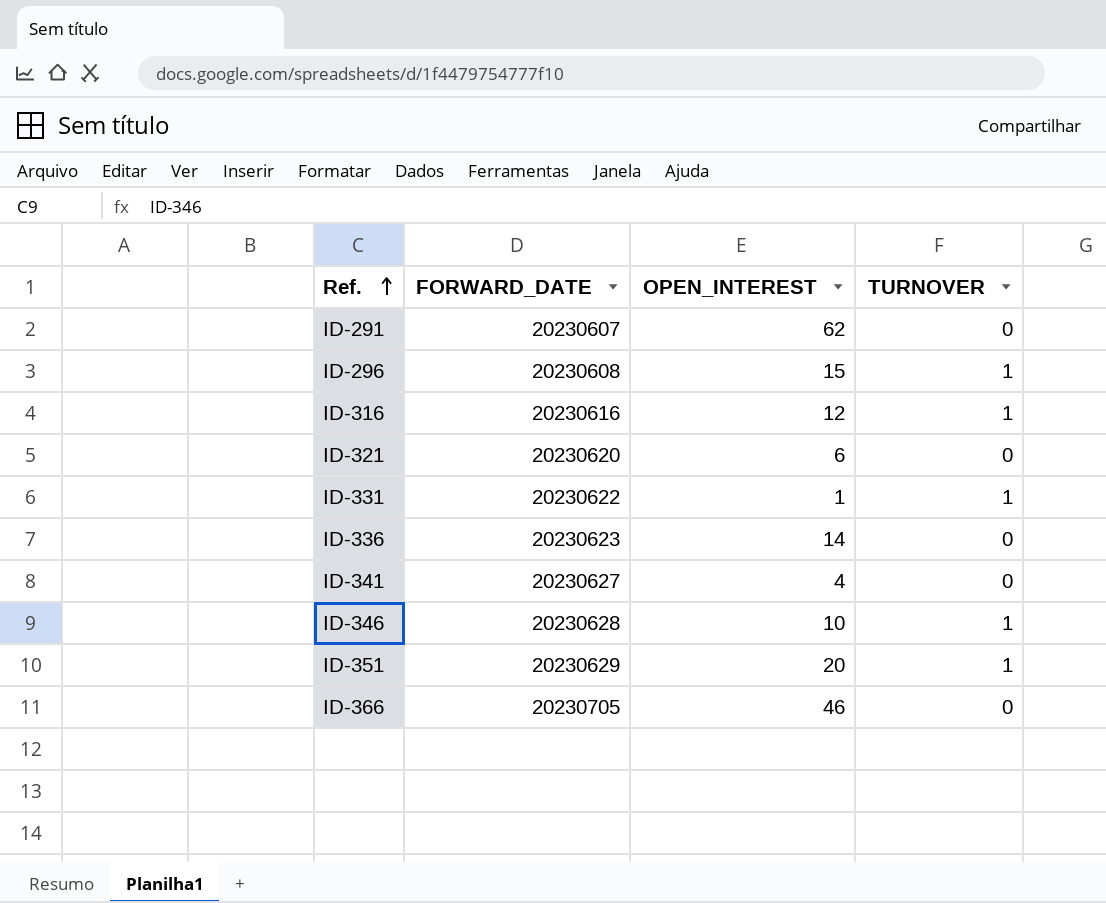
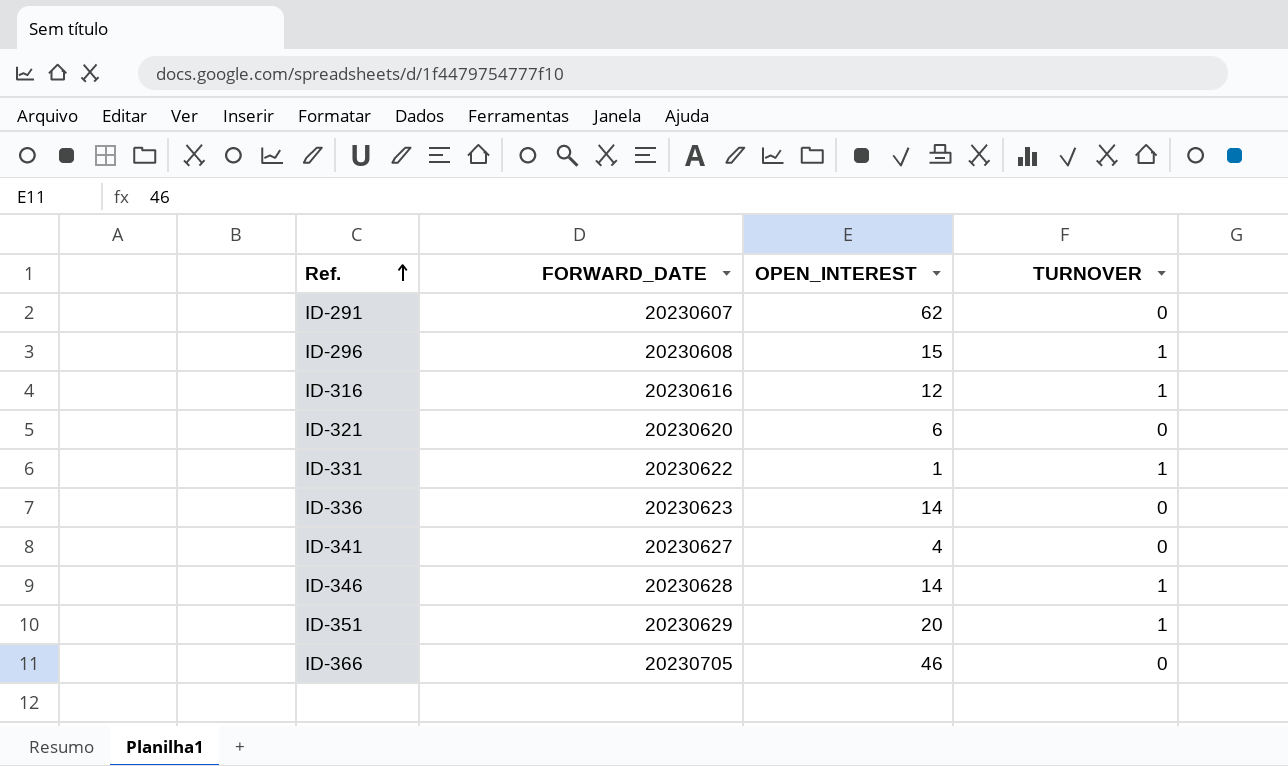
ID-346 | OPEN_INTEREST: 10 -> 14

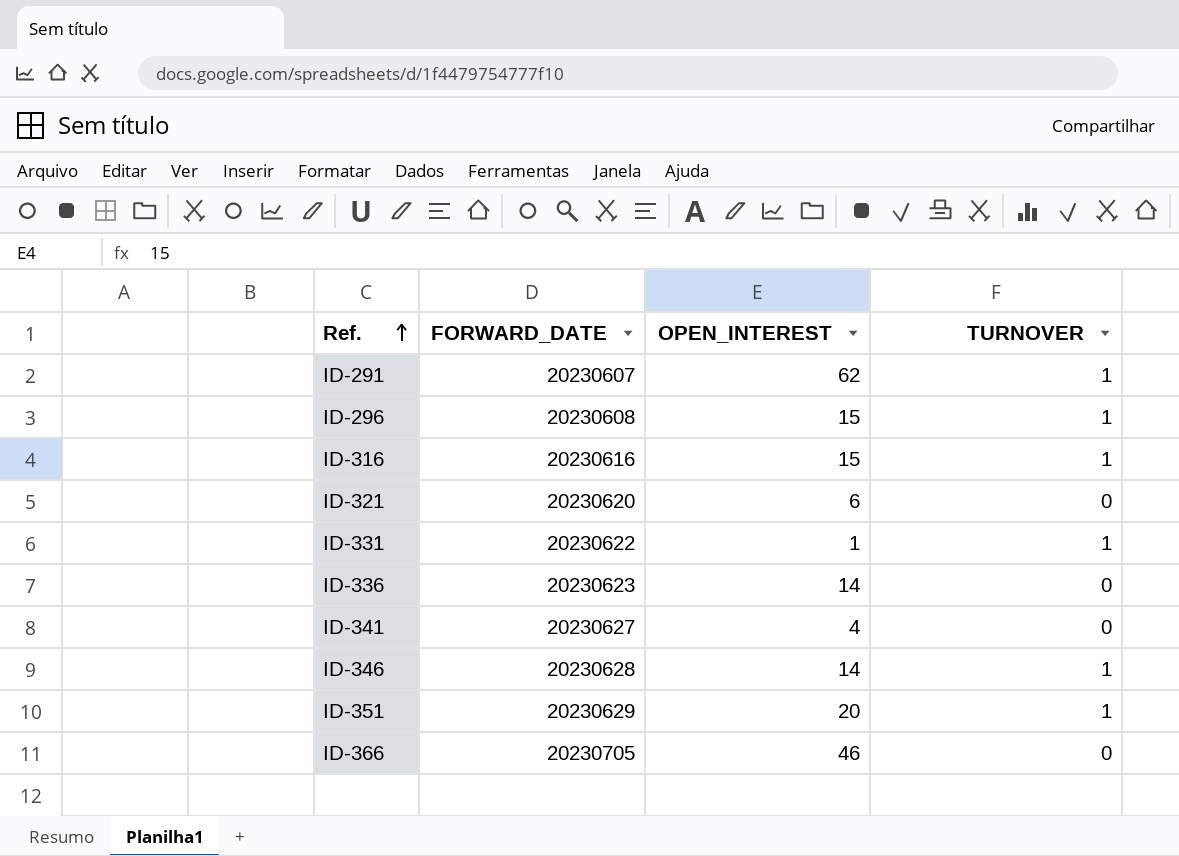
ID-291 | TURNOVER: 0 -> 1
ID-316 | OPEN_INTEREST: 12 -> 15

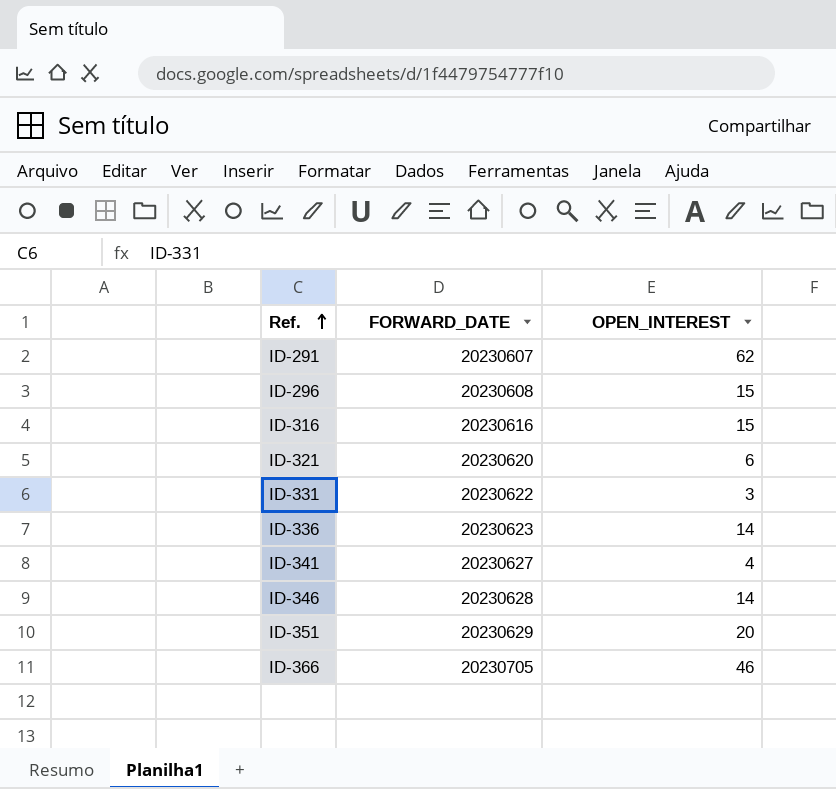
column TURNOVER | position: 4 -> none
ID-331 | OPEN_INTEREST: 1 -> 3

